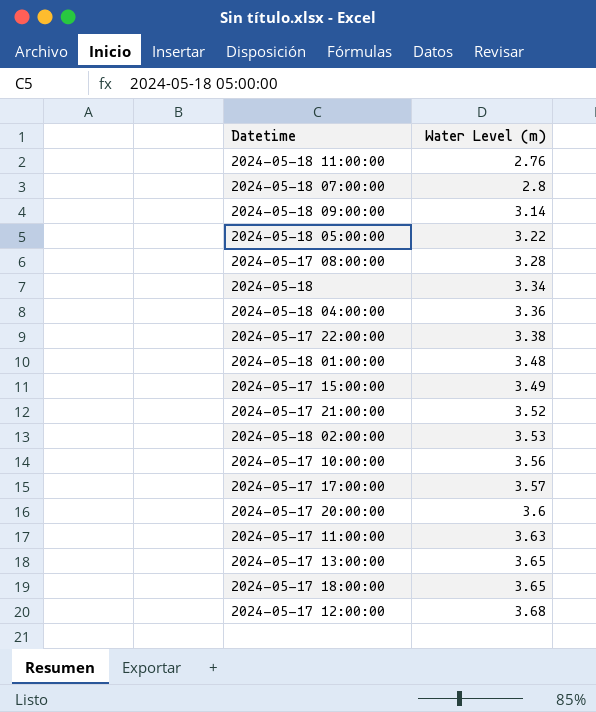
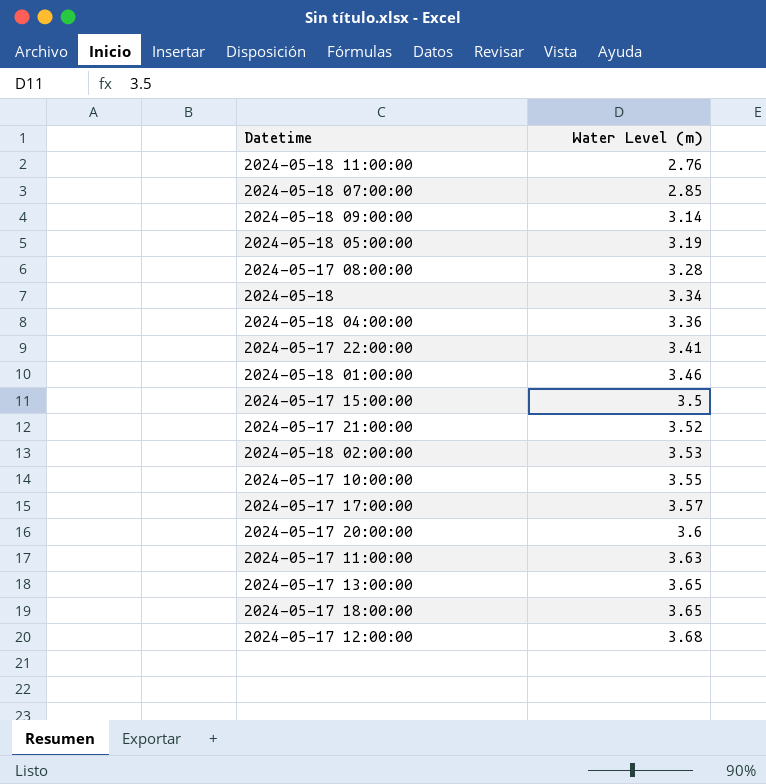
2024-05-18 07:00:00 | Water Level (m): 2.8 -> 2.85
2024-05-18 05:00:00 | Water Level (m): 3.22 -> 3.19
2024-05-17 22:00:00 | Water Level (m): 3.38 -> 3.41
2024-05-18 01:00:00 | Water Level (m): 3.48 -> 3.46
2024-05-17 15:00:00 | Water Level (m): 3.49 -> 3.5
2024-05-17 10:00:00 | Water Level (m): 3.56 -> 3.55

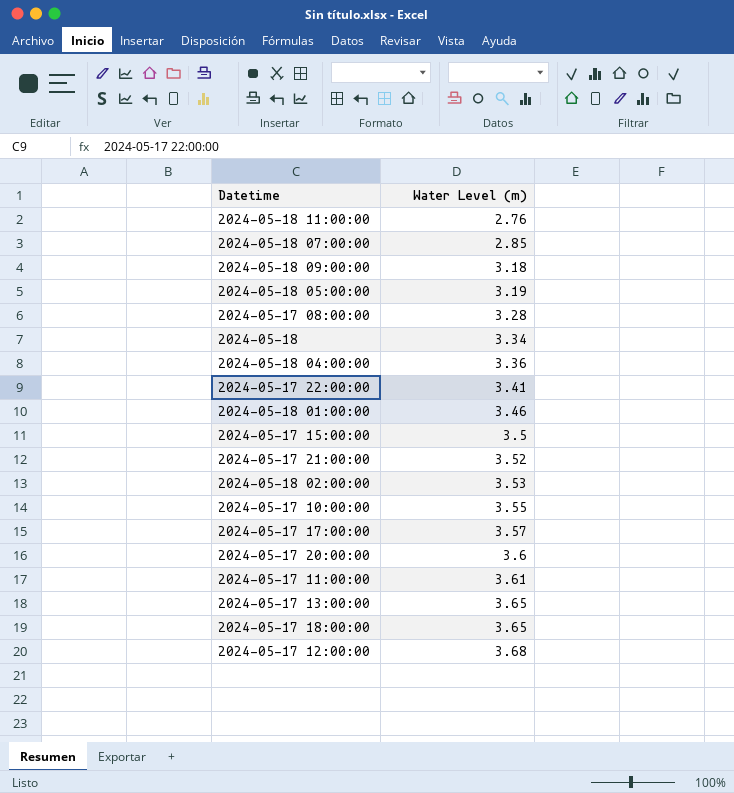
2024-05-18 09:00:00 | Water Level (m): 3.14 -> 3.18
2024-05-17 11:00:00 | Water Level (m): 3.63 -> 3.61

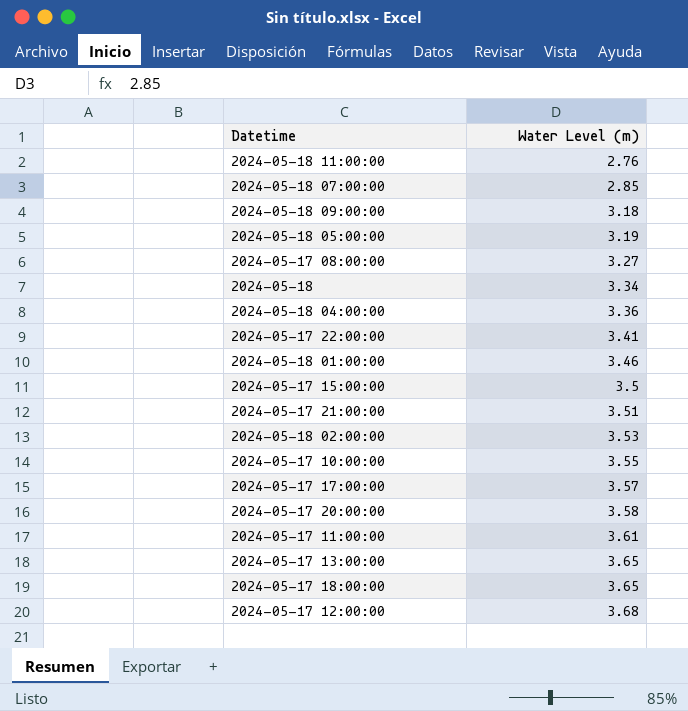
2024-05-17 08:00:00 | Water Level (m): 3.28 -> 3.27
2024-05-17 21:00:00 | Water Level (m): 3.52 -> 3.51
2024-05-17 20:00:00 | Water Level (m): 3.6 -> 3.58

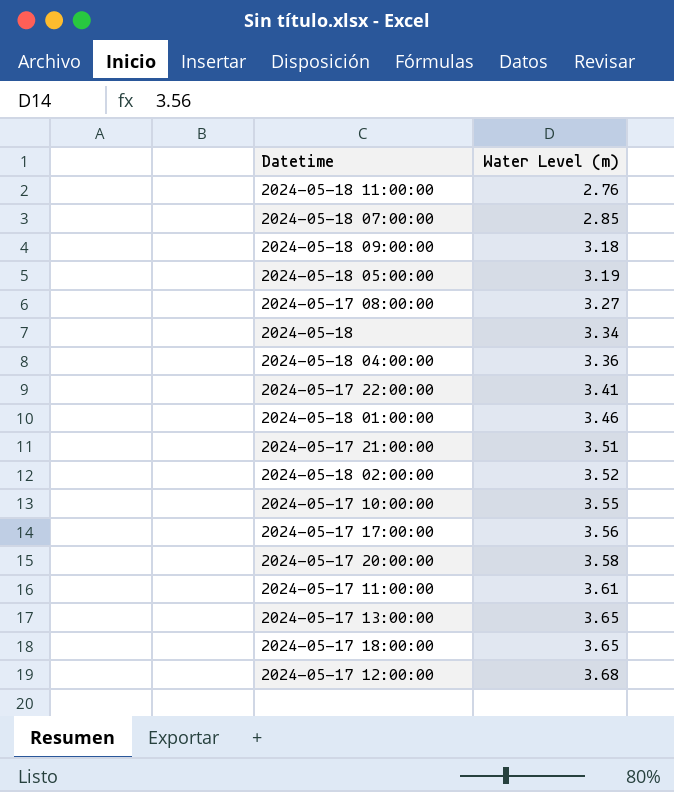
row 2024-05-17 15:00:00: 3.5 -> none
2024-05-18 02:00:00 | Water Level (m): 3.53 -> 3.52
2024-05-17 17:00:00 | Water Level (m): 3.57 -> 3.56

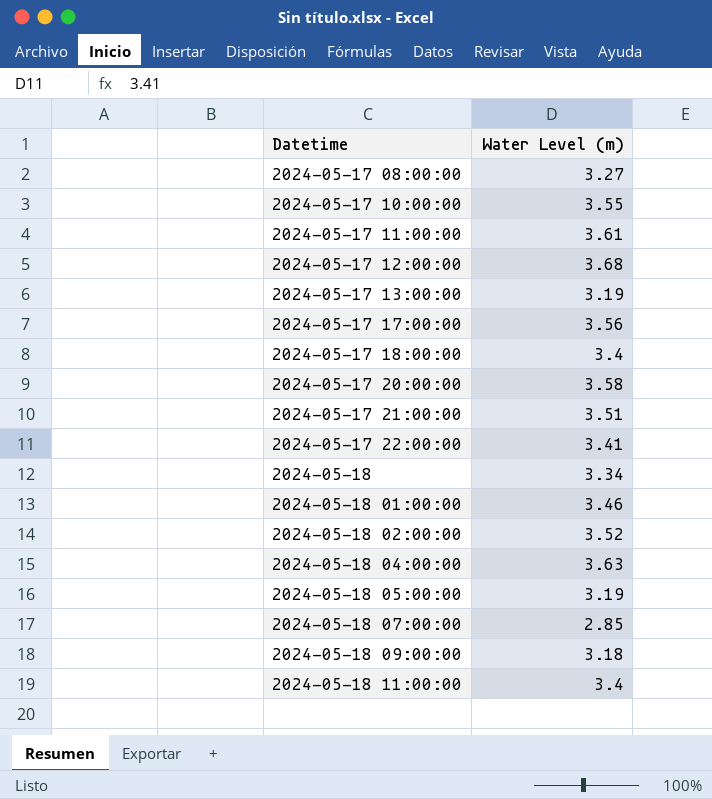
row order: Water Level (m) ascending -> Datetime ascending
2024-05-17 13:00:00 | Water Level (m): 3.65 -> 3.19
2024-05-17 18:00:00 | Water Level (m): 3.65 -> 3.4
2024-05-18 04:00:00 | Water Level (m): 3.36 -> 3.63
2024-05-18 11:00:00 | Water Level (m): 2.76 -> 3.4

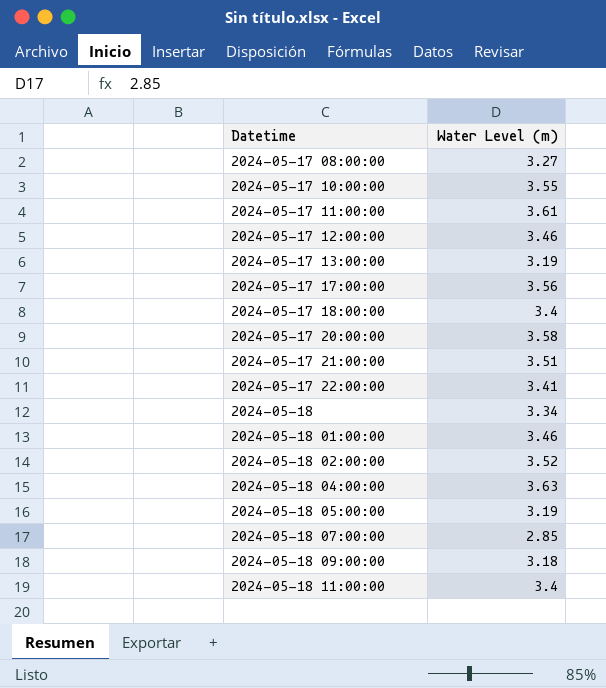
2024-05-17 12:00:00 | Water Level (m): 3.68 -> 3.46

